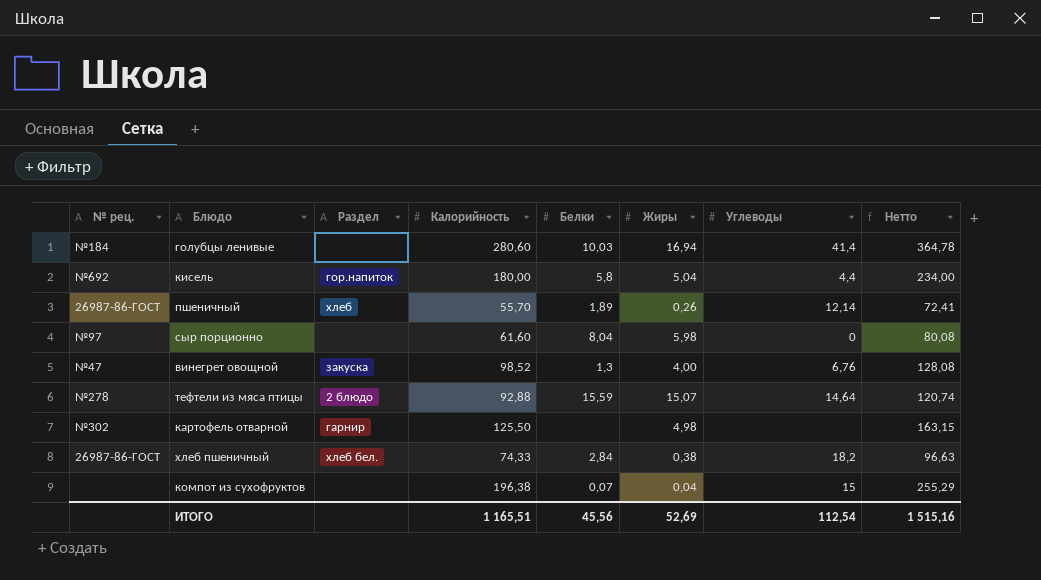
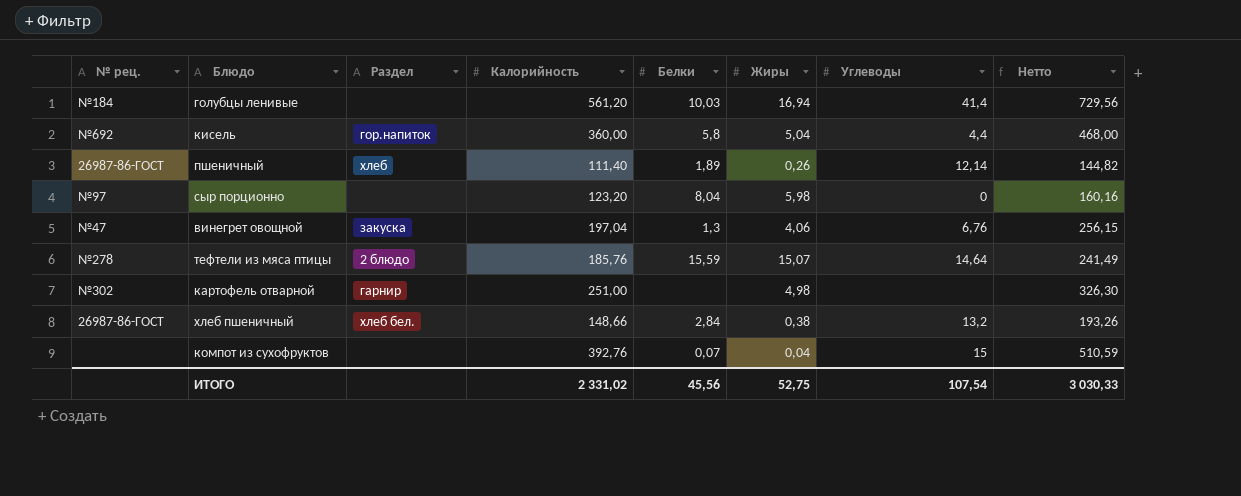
голубцы ленивые | Калорийность: 280,60 -> 561,20
голубцы ленивые | Нетто: 364,78 -> 729,56
кисель | Калорийность: 180,00 -> 360,00
кисель | Нетто: 234,00 -> 468,00
пшеничный | Калорийность: 55,70 -> 111,40
пшеничный | Нетто: 72,41 -> 144,82
сыр порционно | Калорийность: 61,60 -> 123,20
сыр порционно | Нетто: 80,08 -> 160,16
винегрет овощной | Калорийность: 98,52 -> 197,04
винегрет овощной | Жиры: 4,00 -> 4,06
винегрет овощной | Нетто: 128,08 -> 256,15
тефтели из мяса птицы | Калорийность: 92,88 -> 185,76
тефтели из мяса птицы | Нетто: 120,74 -> 241,49
картофель отварной | Калорийность: 125,50 -> 251,00
картофель отварной | Нетто: 163,15 -> 326,30
хлеб пшеничный | Калорийность: 74,33 -> 148,66
хлеб пшеничный | Углеводы: 18,2 -> 13,2
хлеб пшеничный | Нетто: 96,63 -> 193,26
компот из сухофруктов | Калорийность: 196,38 -> 392,76
компот из сухофруктов | Нетто: 255,29 -> 510,59
ИТОГО | Калорийность: 1 165,51 -> 2 331,02
ИТОГО | Жиры: 52,69 -> 52,75
ИТОГО | Углеводы: 112,54 -> 107,54
ИТОГО | Нетто: 1 515,16 -> 3 030,33

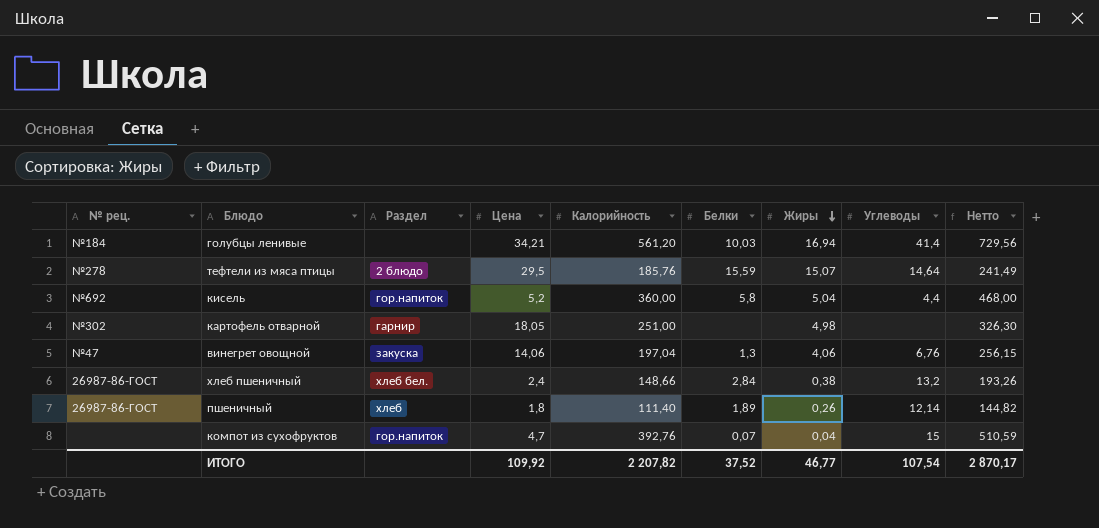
row order: none -> Жиры descending
column Цена | position: none -> 4
row сыр порционно: №97 | none | 123,20 | 8,04 | 5,98 | 0 | 160,16 -> none
компот из сухофруктов | Раздел: none -> гор.напиток
ИТОГО | Калорийность: 2 331,02 -> 2 207,82
ИТОГО | Белки: 45,56 -> 37,52
ИТОГО | Жиры: 52,75 -> 46,77
ИТОГО | Нетто: 3 030,33 -> 2 870,17

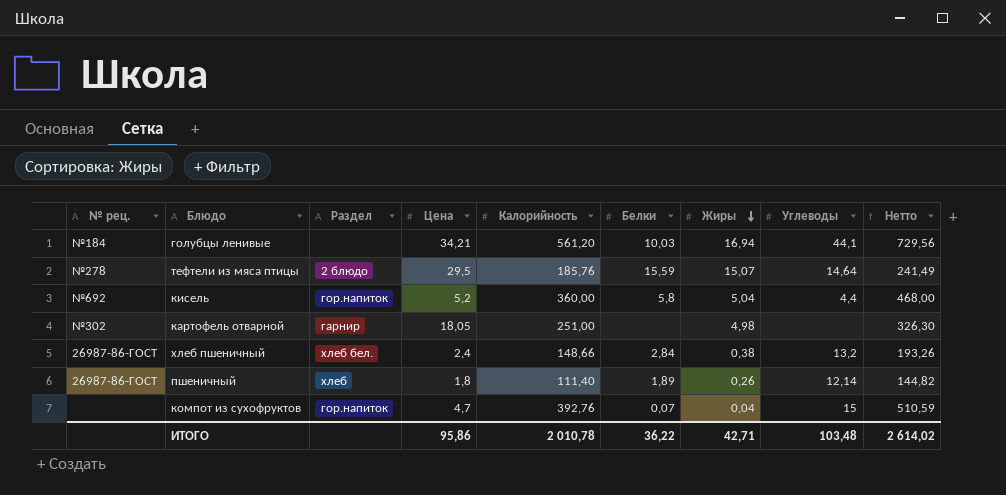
row винегрет овощной: №47 | закуска | 14,06 | 197,04 | 1,3 | 4,06 | 6,76 | 256,15 -> none
голубцы ленивые | Углеводы: 41,4 -> 44,1
ИТОГО | Цена: 109,92 -> 95,86
ИТОГО | Калорийность: 2 207,82 -> 2 010,78
ИТОГО | Белки: 37,52 -> 36,22
ИТОГО | Жиры: 46,77 -> 42,71
ИТОГО | Углеводы: 107,54 -> 103,48
ИТОГО | Нетто: 2 870,17 -> 2 614,02

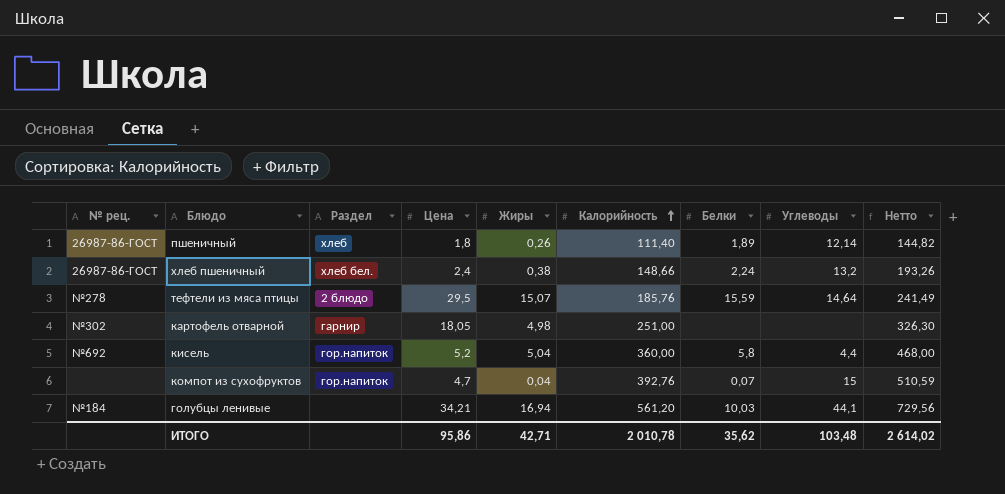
row order: Жиры descending -> Калорийность ascending
column Жиры | position: 7 -> 5
хлеб пшеничный | Белки: 2,84 -> 2,24
ИТОГО | Белки: 36,22 -> 35,62

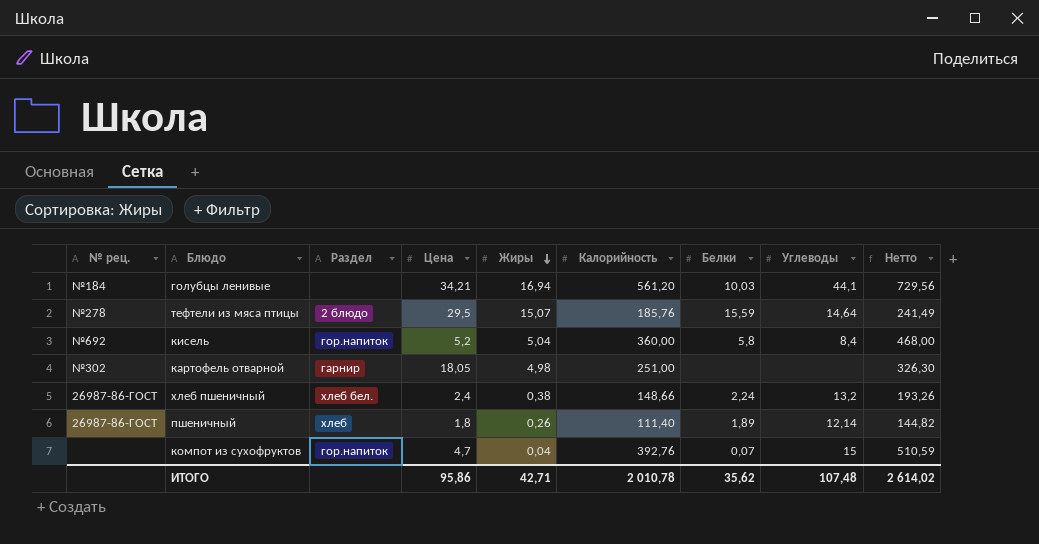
row order: Калорийность ascending -> Жиры descending
кисель | Углеводы: 4,4 -> 8,4
ИТОГО | Углеводы: 103,48 -> 107,48

